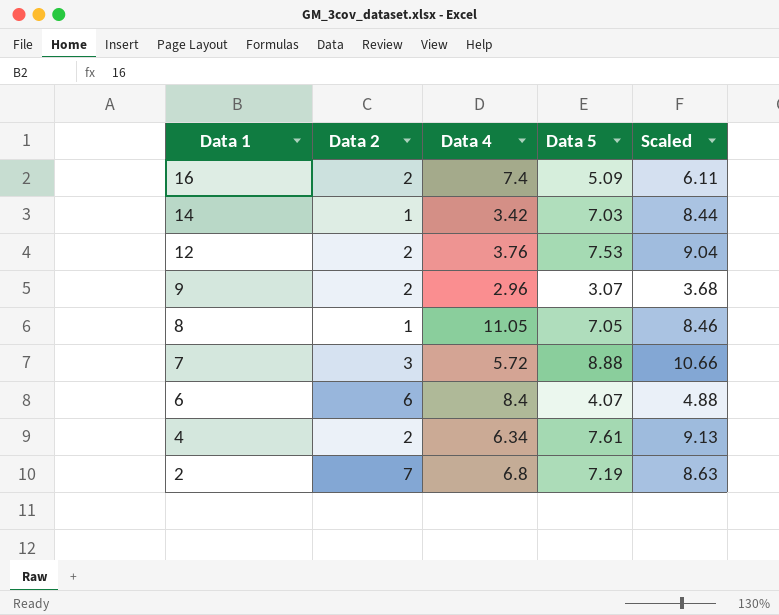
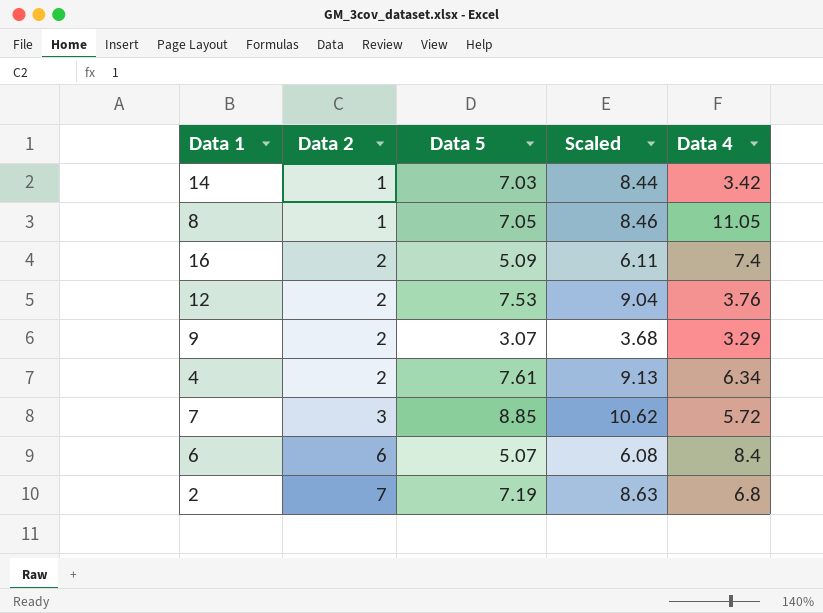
row order: Data 1 descending -> Data 2 ascending
column Data 4 | position: 3 -> 5
9 | Data 4: 2.96 -> 3.29
7 | Data 5: 8.88 -> 8.85
7 | Scaled: 10.66 -> 10.62
6 | Data 5: 4.07 -> 5.07
6 | Scaled: 4.88 -> 6.08

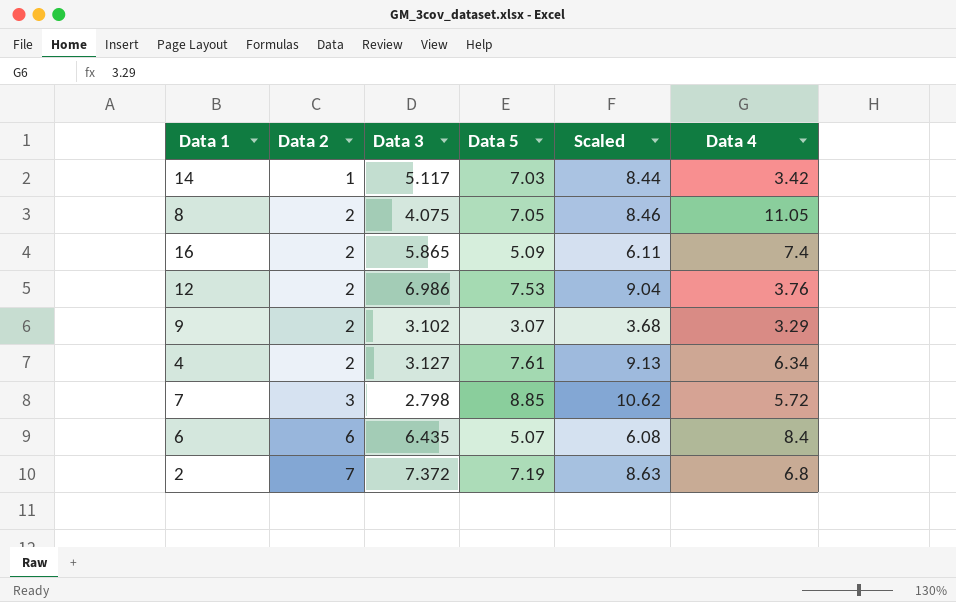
column Data 3 | position: none -> 3
8 | Data 2: 1 -> 2

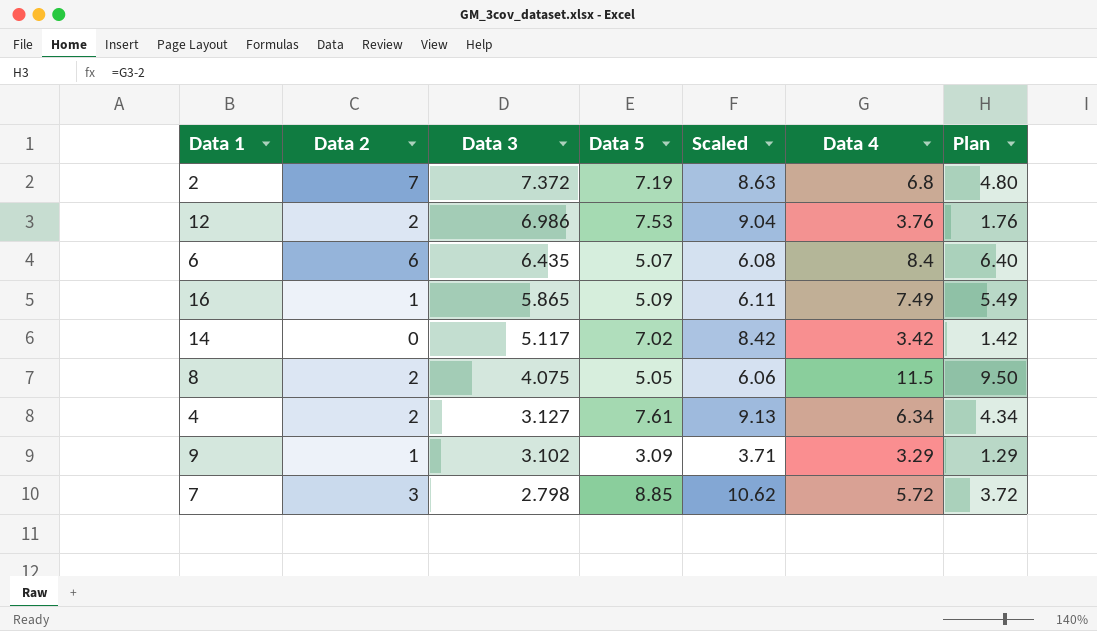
row order: Data 2 ascending -> Data 3 descending
column Plan | formula: none -> [Data 4] - 2
16 | Data 2: 2 -> 1
16 | Data 4: 7.4 -> 7.49
14 | Data 2: 1 -> 0
14 | Data 5: 7.03 -> 7.02
14 | Scaled: 8.44 -> 8.42
8 | Data 5: 7.05 -> 5.05
8 | Scaled: 8.46 -> 6.06
8 | Data 4: 11.05 -> 11.5
9 | Data 2: 2 -> 1
9 | Data 5: 3.07 -> 3.09
9 | Scaled: 3.68 -> 3.71

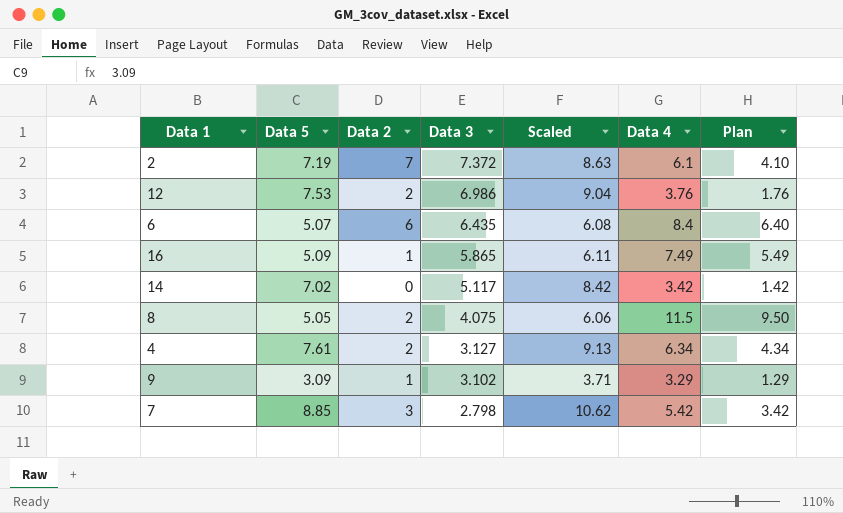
column Data 5 | position: 4 -> 2
2 | Data 4: 6.8 -> 6.1
2 | Plan: 4.80 -> 4.10
7 | Data 4: 5.72 -> 5.42
7 | Plan: 3.72 -> 3.42

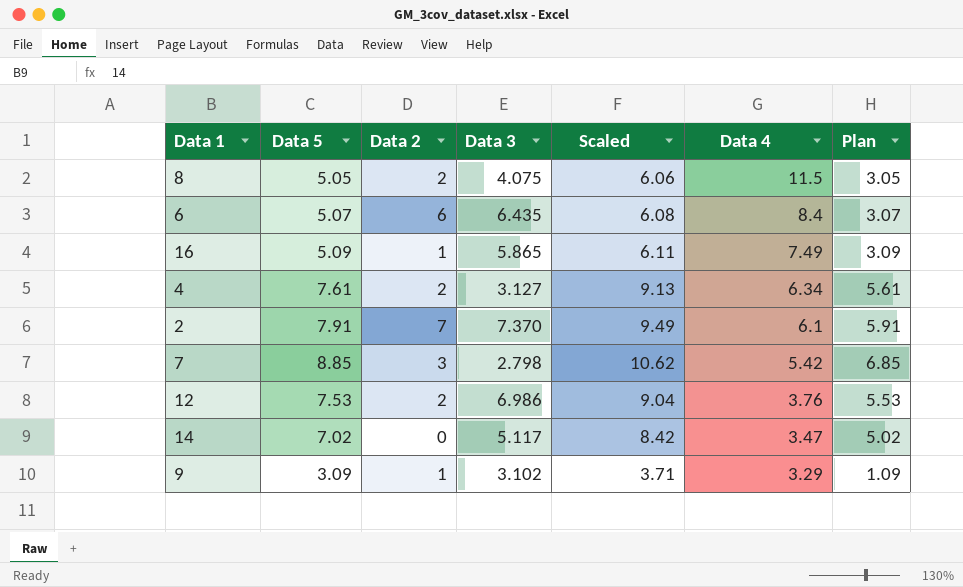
row order: Data 3 descending -> Data 4 descending
column Plan | formula: [Data 4] - 2 -> [Data 5] - 2
2 | Data 5: 7.19 -> 7.91
2 | Data 3: 7.372 -> 7.370
2 | Scaled: 8.63 -> 9.49
14 | Data 4: 3.42 -> 3.47

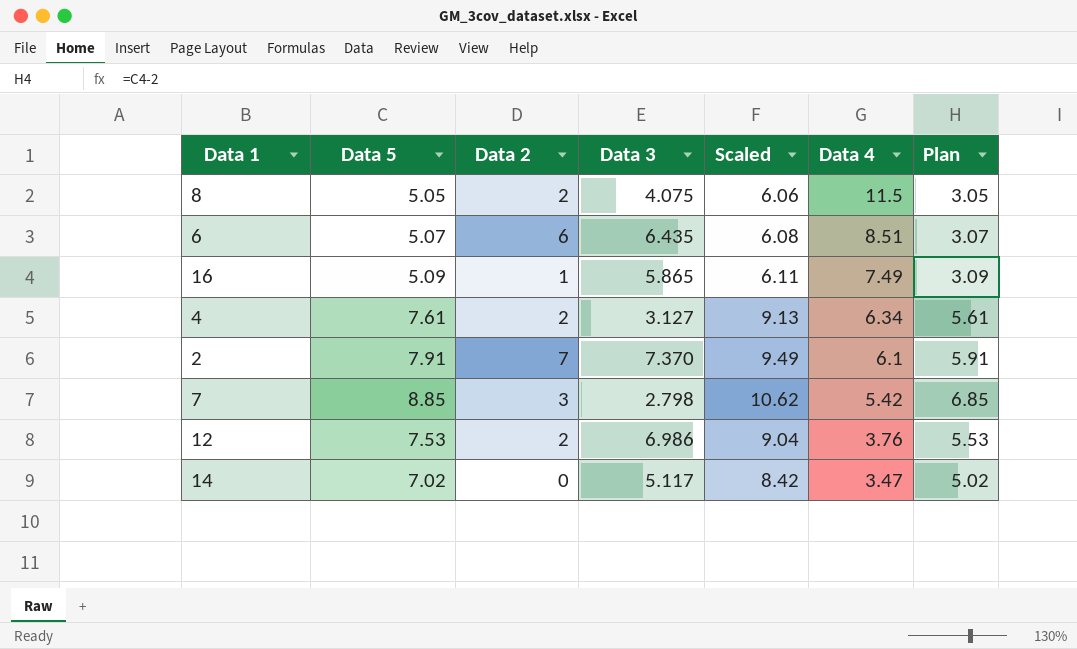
row 9: 3.09 | 1 | 3.102 | 3.71 | 3.29 | 1.09 -> none
6 | Data 4: 8.4 -> 8.51

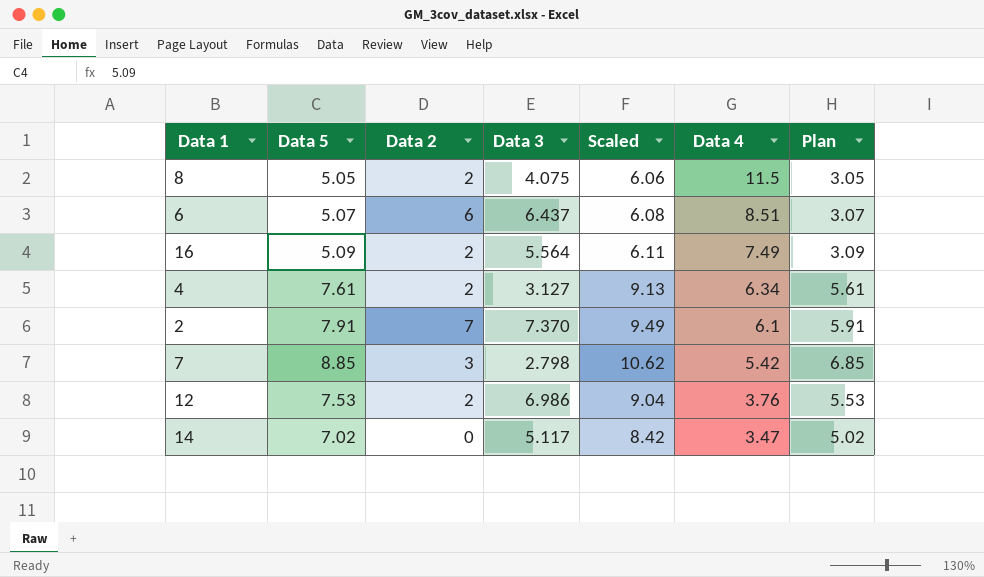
6 | Data 3: 6.435 -> 6.437
16 | Data 2: 1 -> 2
16 | Data 3: 5.865 -> 5.564

